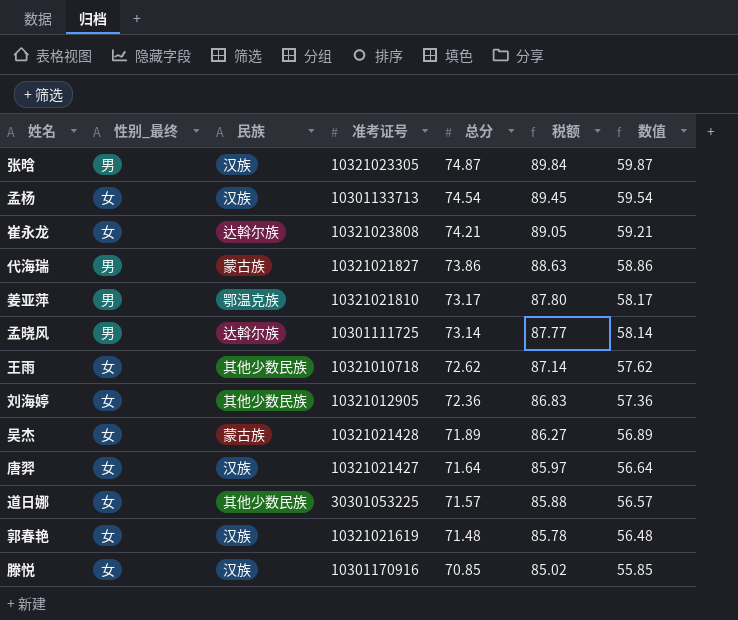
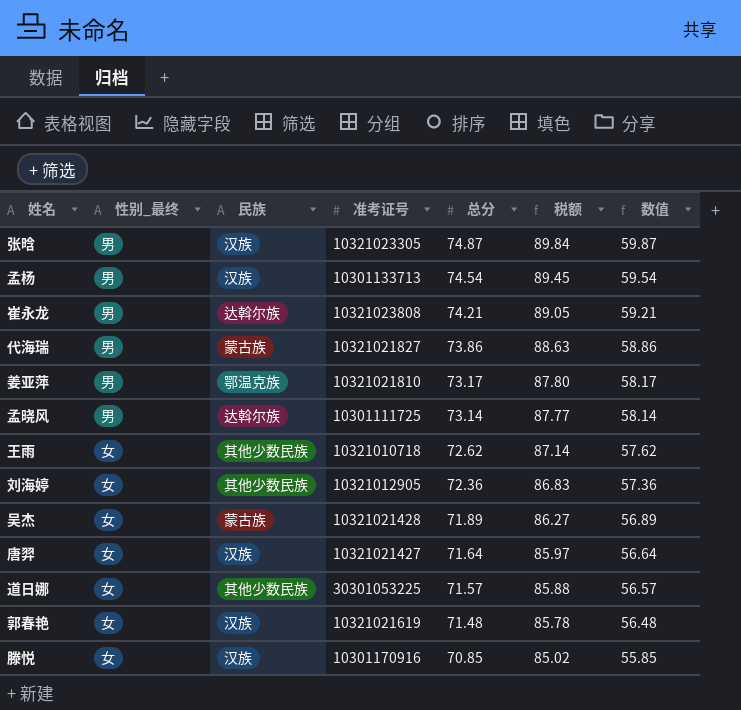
孟杨 | 性别_最终: 女 -> 男
崔永龙 | 性别_最终: 女 -> 男

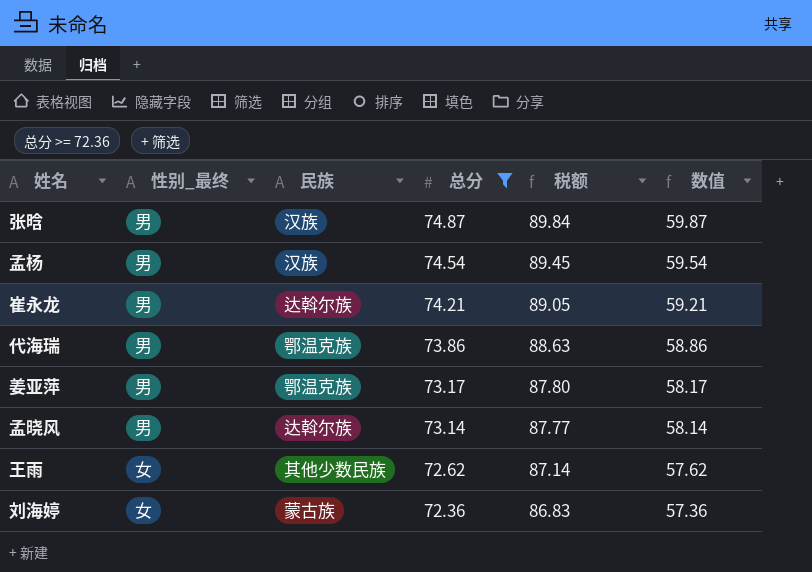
filter: none -> 总分 >= 72.36
column 准考证号 | position: 4 -> none
代海瑞 | 民族: 蒙古族 -> 鄂温克族
刘海婷 | 民族: 其他少数民族 -> 蒙古族

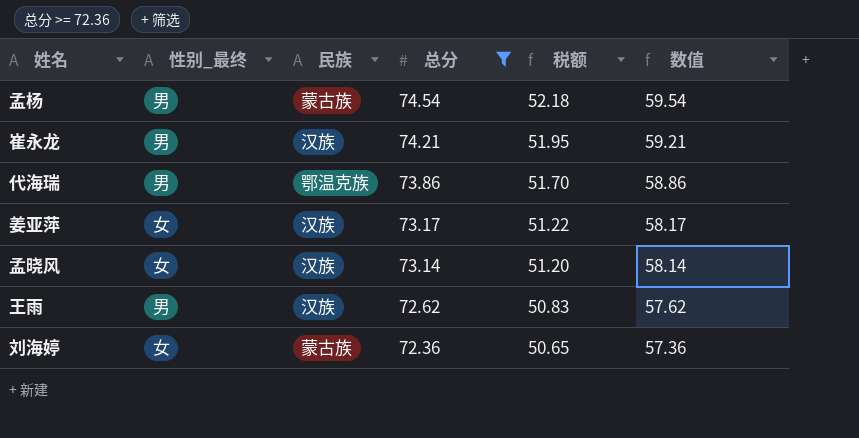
column 税额 | formula: [总分] * 1.2 -> [总分] * 0.7
row 张晗: 男 | 汉族 | 74.87 | 89.84 | 59.87 -> none
孟杨 | 民族: 汉族 -> 蒙古族
崔永龙 | 民族: 达斡尔族 -> 汉族
姜亚萍 | 性别_最终: 男 -> 女
姜亚萍 | 民族: 鄂温克族 -> 汉族
孟晓风 | 性别_最终: 男 -> 女
孟晓风 | 民族: 达斡尔族 -> 汉族
王雨 | 性别_最终: 女 -> 男
王雨 | 民族: 其他少数民族 -> 汉族

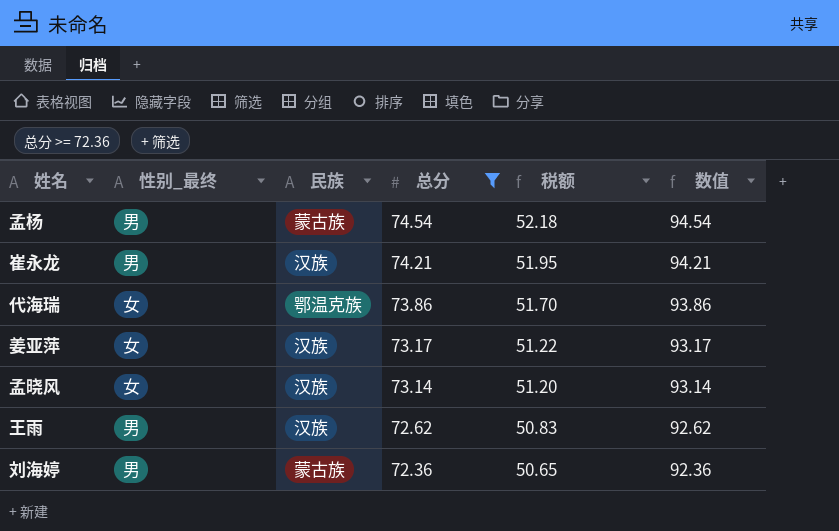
column 数值 | formula: [总分] - 15 -> [总分] + 20
代海瑞 | 性别_最终: 男 -> 女
刘海婷 | 性别_最终: 女 -> 男

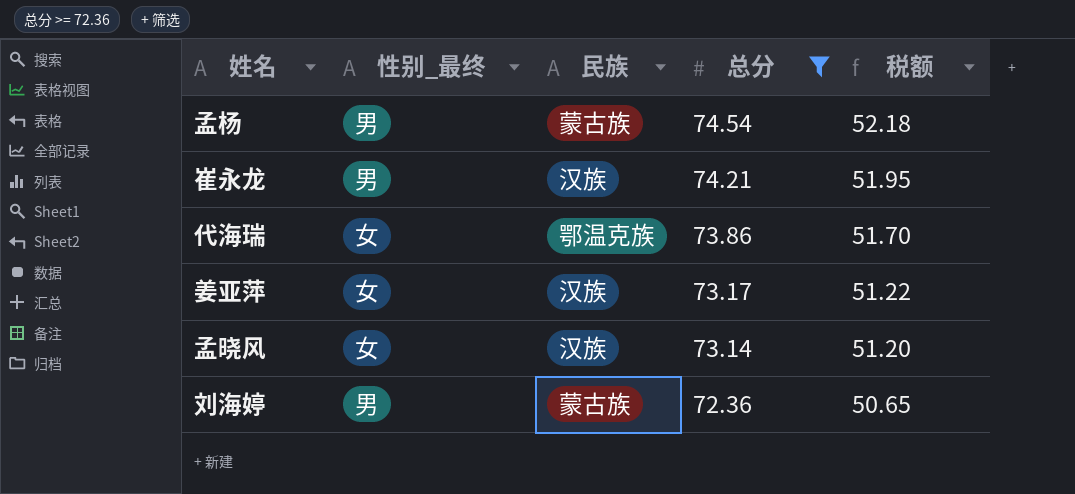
column 数值 | formula: [总分] + 20 -> none
row 王雨: 男 | 汉族 | 72.62 | 50.83 | 92.62 -> none

